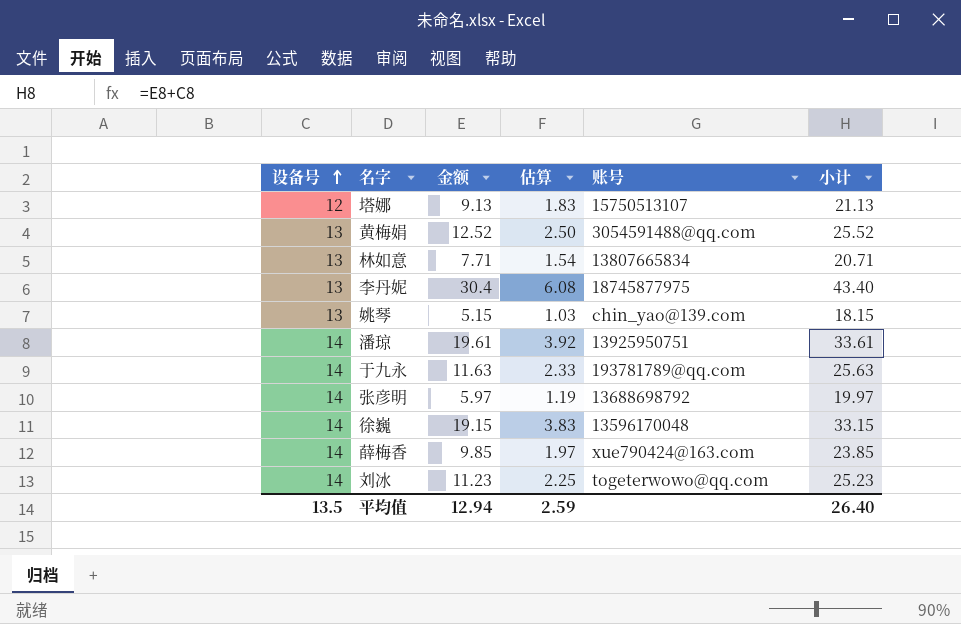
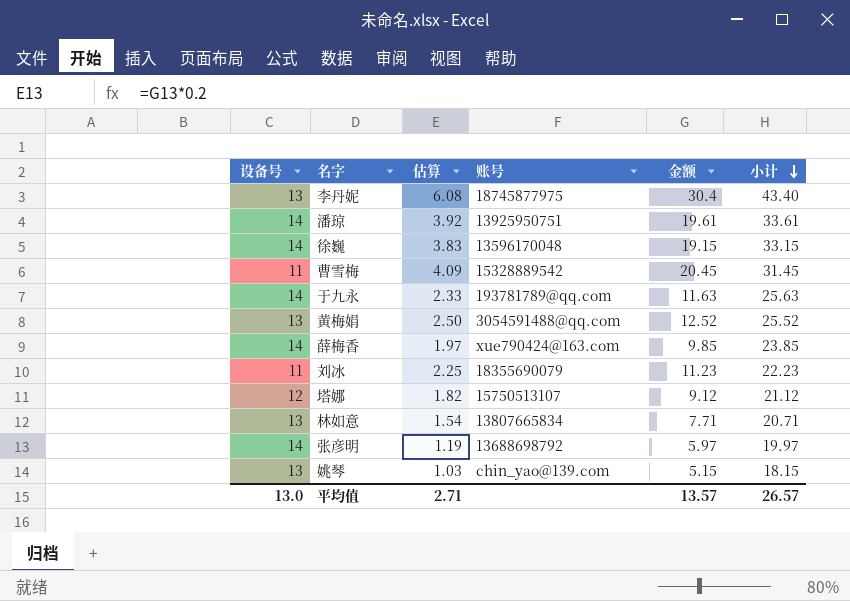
row order: 设备号 ascending -> 小计 descending
column 金额 | position: 3 -> 5
row 曹雪梅: none -> 11 | 4.09 | 15328889542 | 20.45 | 31.45
刘冰 | 设备号: 14 -> 11
刘冰 | 账号: togeterwowo@qq.com -> 18355690079
刘冰 | 小计: 25.23 -> 22.23
塔娜 | 估算: 1.83 -> 1.82
塔娜 | 金额: 9.13 -> 9.12
塔娜 | 小计: 21.13 -> 21.12
平均值 | 设备号: 13.5 -> 13.0
平均值 | 估算: 2.59 -> 2.71
平均值 | 金额: 12.94 -> 13.57
平均值 | 小计: 26.40 -> 26.57

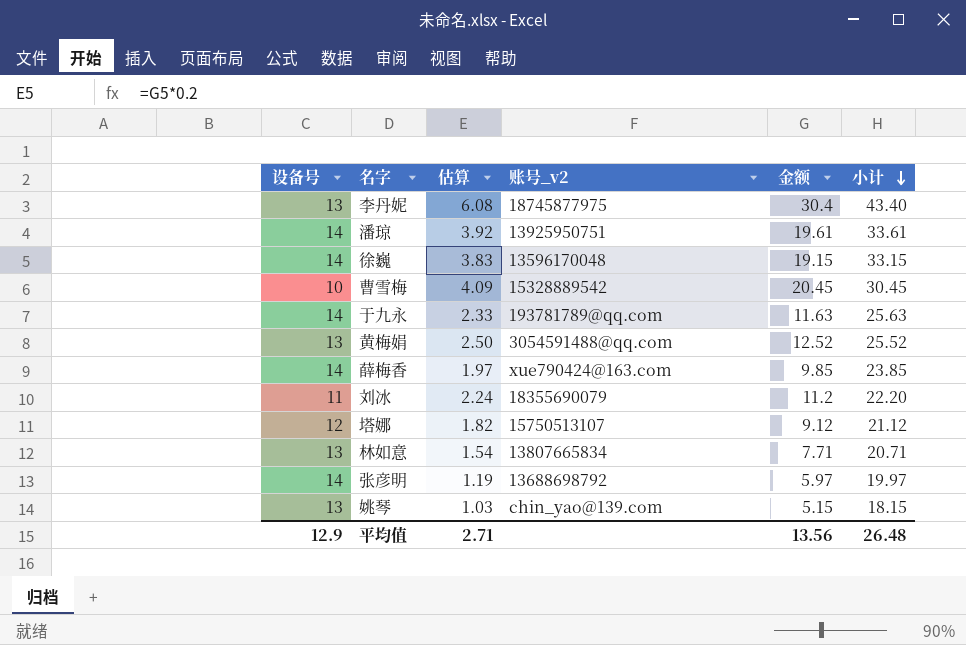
column name: 账号 -> 账号_v2
曹雪梅 | 设备号: 11 -> 10
曹雪梅 | 小计: 31.45 -> 30.45
刘冰 | 估算: 2.25 -> 2.24
刘冰 | 金额: 11.23 -> 11.2
刘冰 | 小计: 22.23 -> 22.20
平均值 | 设备号: 13.0 -> 12.9
平均值 | 金额: 13.57 -> 13.56
平均值 | 小计: 26.57 -> 26.48

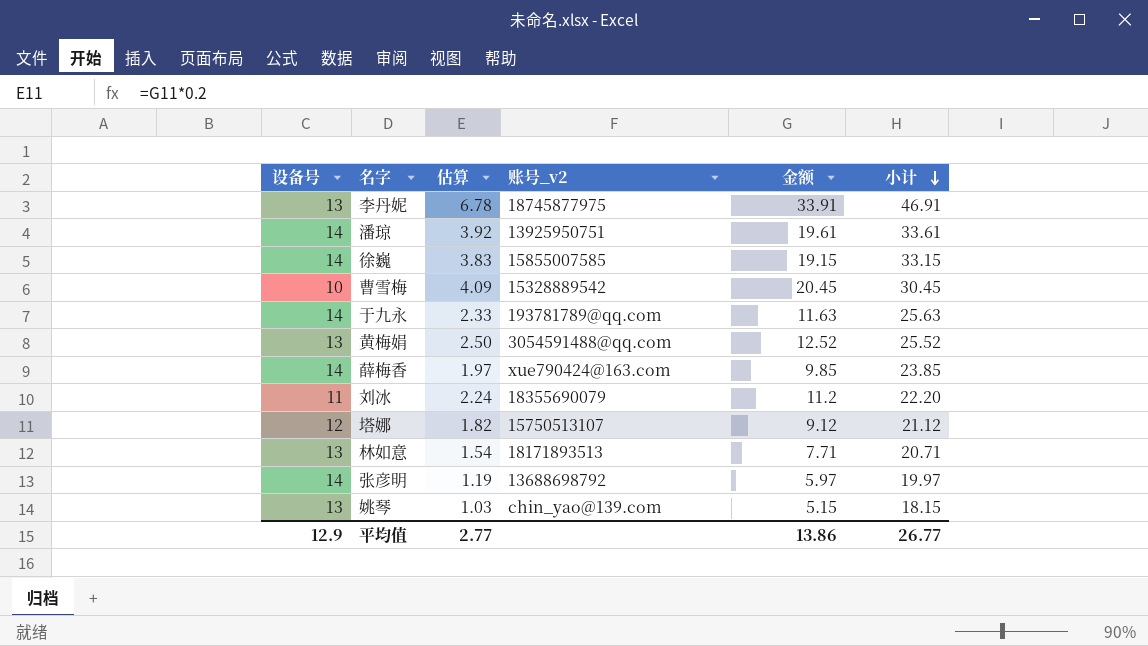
李丹妮 | 估算: 6.08 -> 6.78
李丹妮 | 金额: 30.4 -> 33.91
李丹妮 | 小计: 43.40 -> 46.91
徐巍 | 账号_v2: 13596170048 -> 15855007585
林如意 | 账号_v2: 13807665834 -> 18171893513
平均值 | 估算: 2.71 -> 2.77
平均值 | 金额: 13.56 -> 13.86
平均值 | 小计: 26.48 -> 26.77

